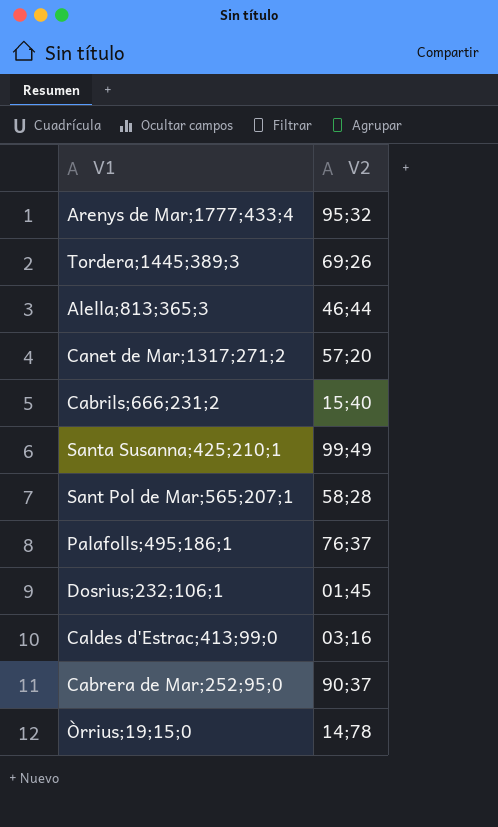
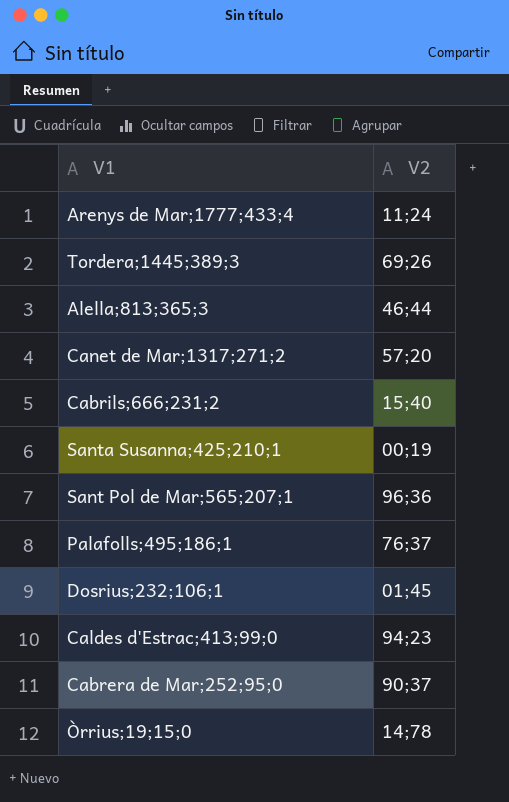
Arenys de Mar;1777;433;4 | V2: 95;32 -> 11;24
Santa Susanna;425;210;1 | V2: 99;49 -> 00;19
Sant Pol de Mar;565;207;1 | V2: 58;28 -> 96;36
Caldes d'Estrac;413;99;0 | V2: 03;16 -> 94;23

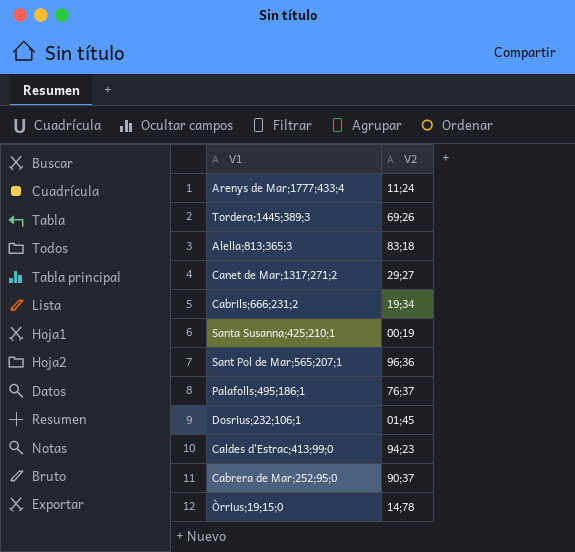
Alella;813;365;3 | V2: 46;44 -> 83;18
Canet de Mar;1317;271;2 | V2: 57;20 -> 29;27
Cabrils;666;231;2 | V2: 15;40 -> 19;34

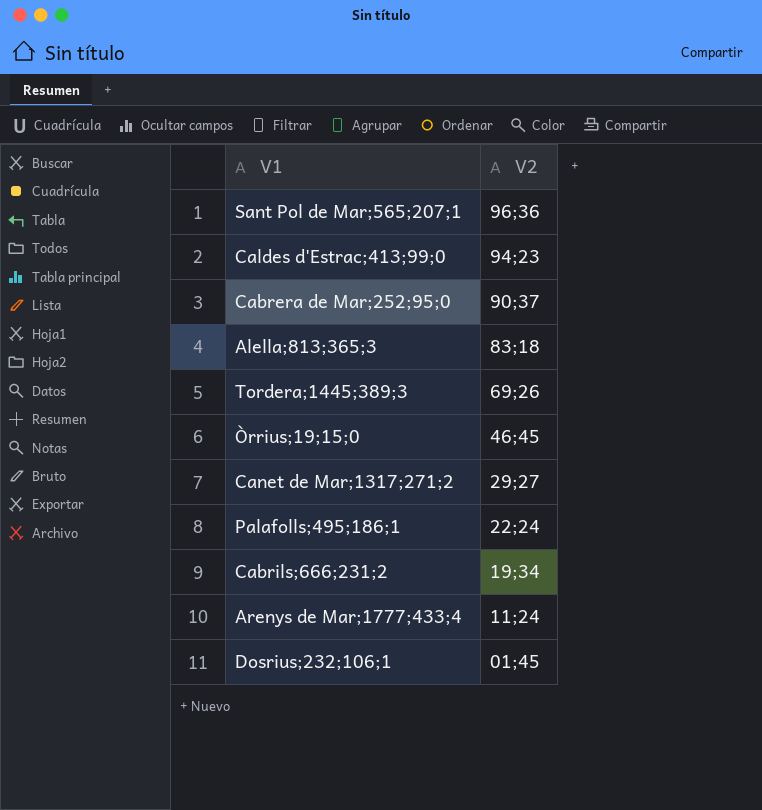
row order: none -> V2 descending
row Santa Susanna;425;210;1: 00;19 -> none
Òrrius;19;15;0 | V2: 14;78 -> 46;45
Palafolls;495;186;1 | V2: 76;37 -> 22;24

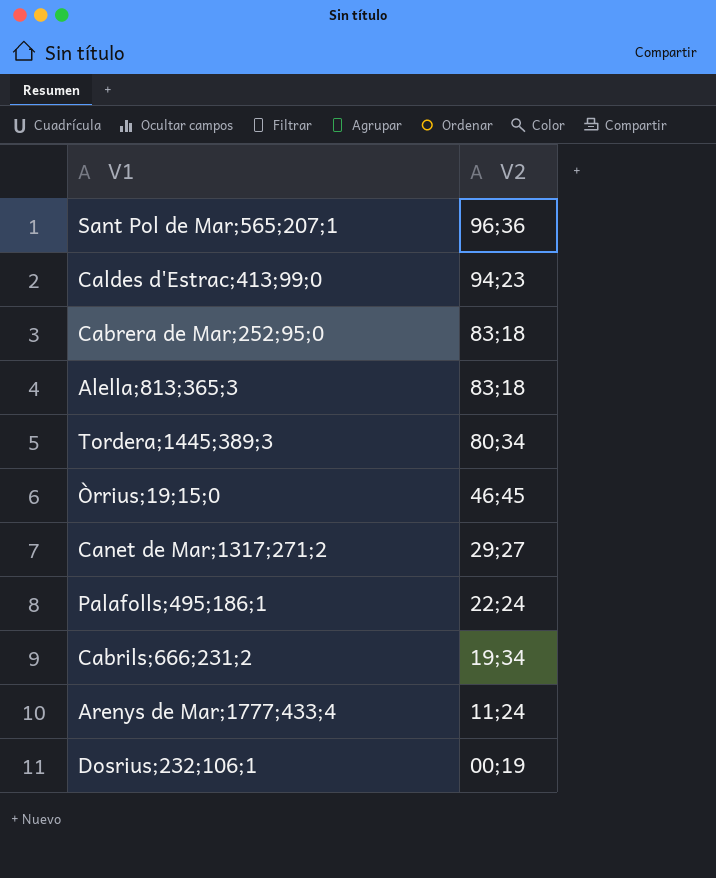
Cabrera de Mar;252;95;0 | V2: 90;37 -> 83;18
Tordera;1445;389;3 | V2: 69;26 -> 80;34
Dosrius;232;106;1 | V2: 01;45 -> 00;19

